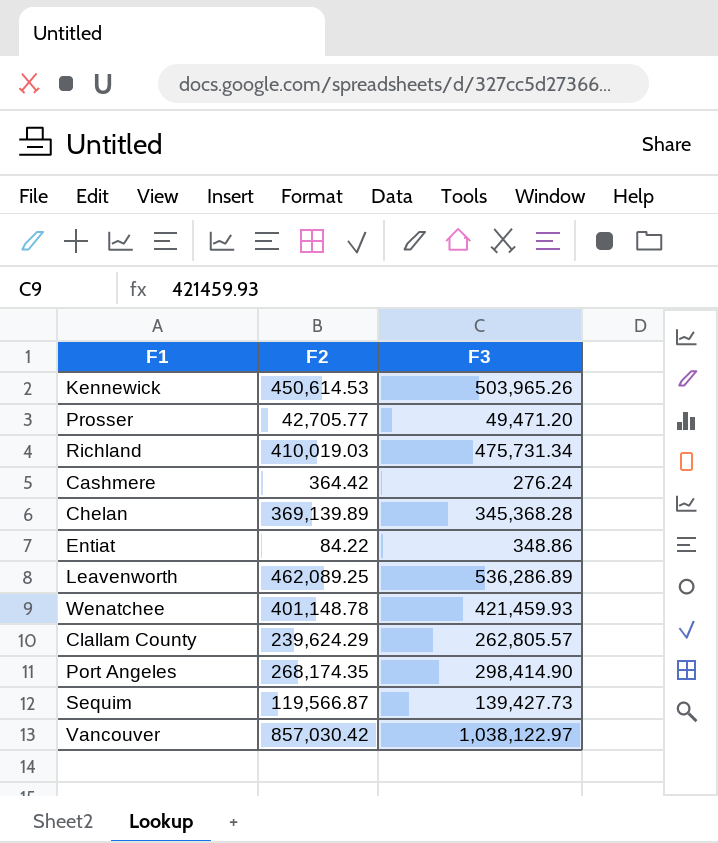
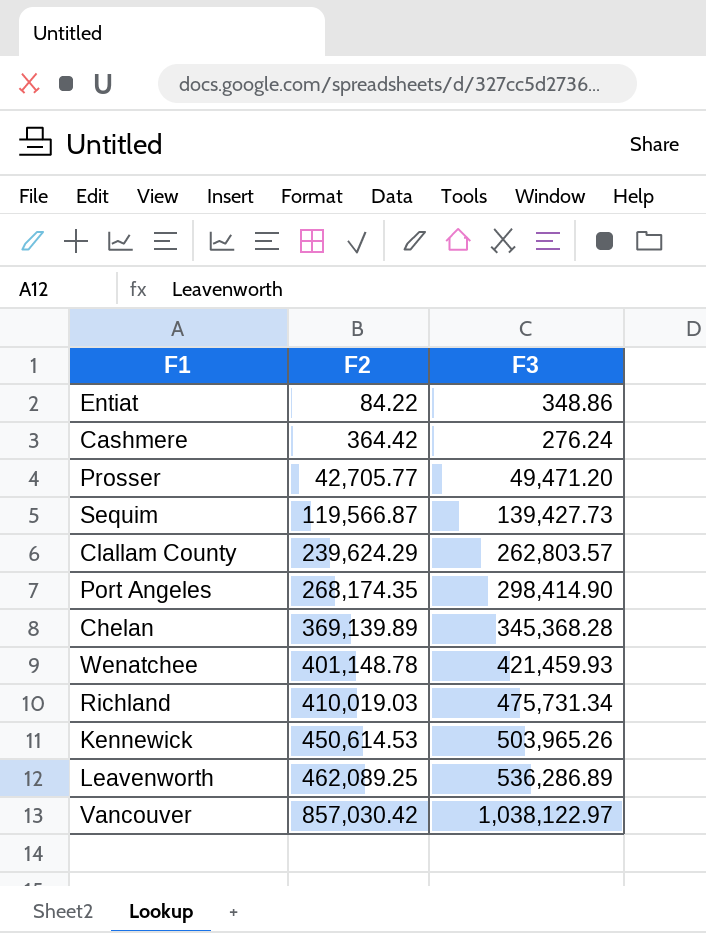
row order: none -> F2 ascending
Clallam County | F3: 262,805.57 -> 262,803.57

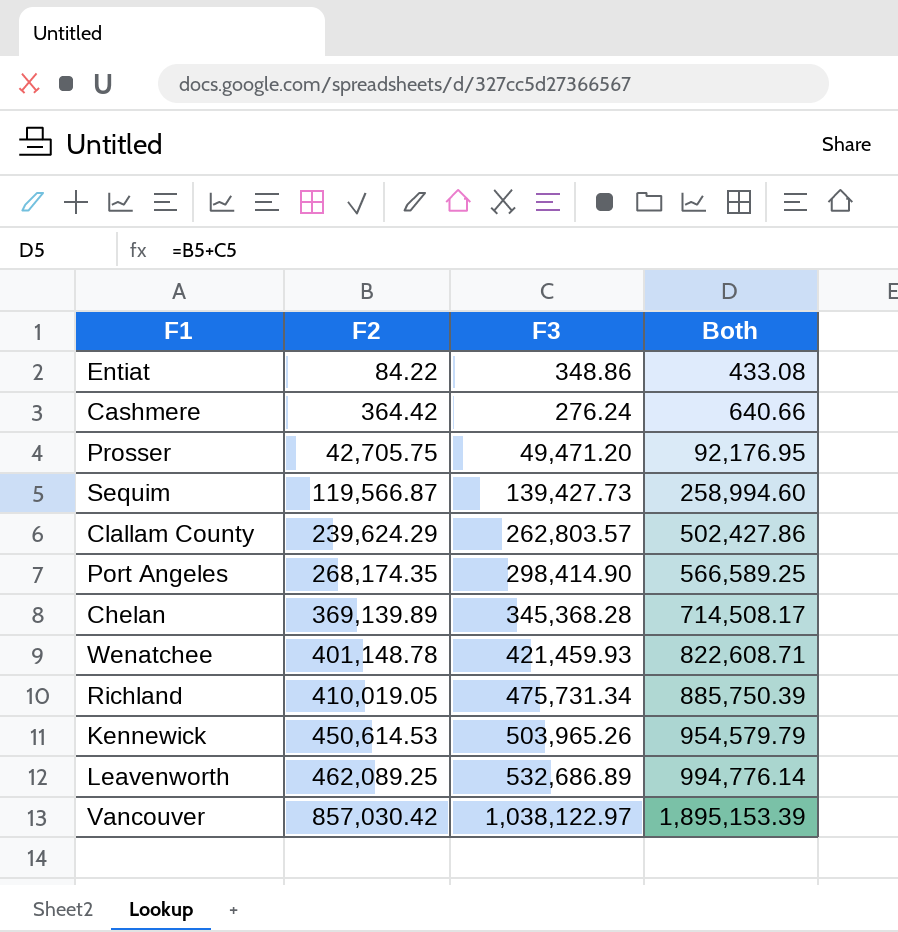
column Both | formula: none -> [F2] + [F3]
Prosser | F2: 42,705.77 -> 42,705.75
Richland | F2: 410,019.03 -> 410,019.05
Leavenworth | F3: 536,286.89 -> 532,686.89

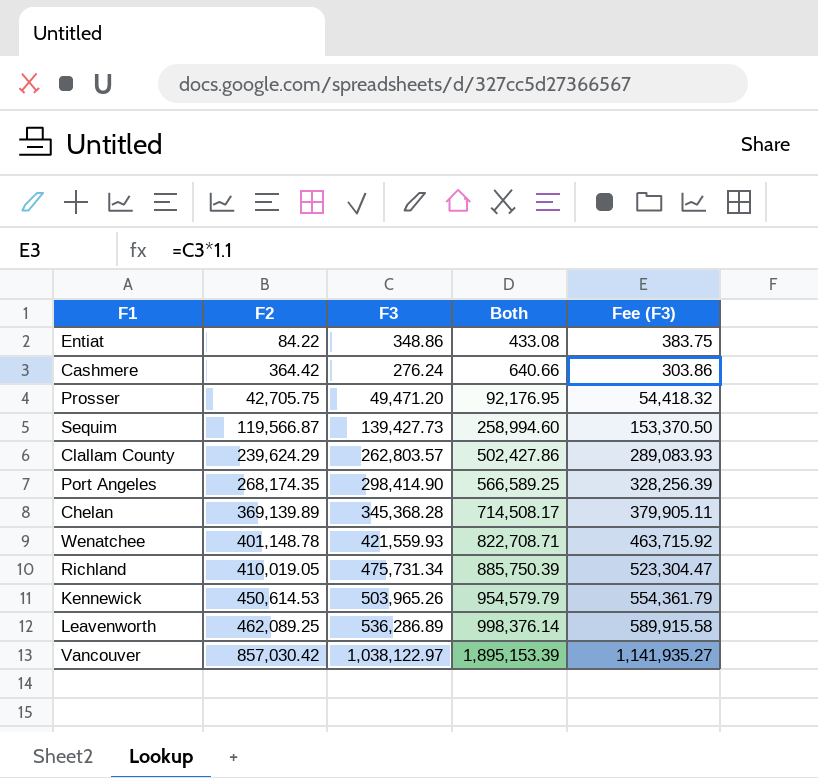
column Fee (F3) | formula: none -> [F3] * 1.1
Wenatchee | F3: 421,459.93 -> 421,559.93
Wenatchee | Both: 822,608.71 -> 822,708.71
Leavenworth | F3: 532,686.89 -> 536,286.89
Leavenworth | Both: 994,776.14 -> 998,376.14

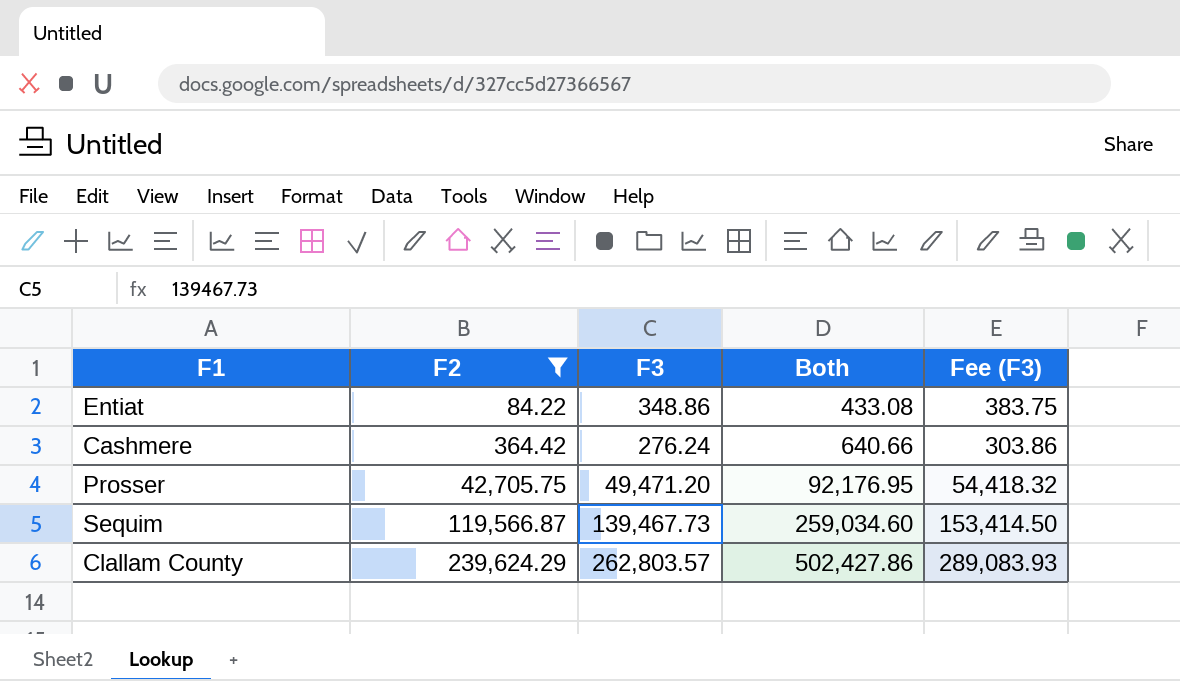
filter: none -> F2 <= 239,624.29
Sequim | F3: 139,427.73 -> 139,467.73
Sequim | Both: 258,994.60 -> 259,034.60
Sequim | Fee (F3): 153,370.50 -> 153,414.50

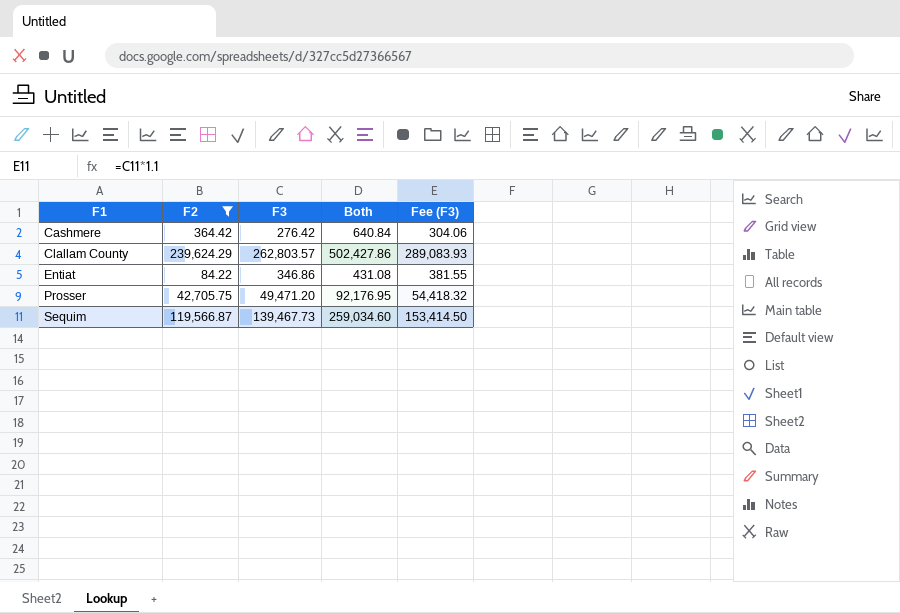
row order: F2 ascending -> F1 ascending
Cashmere | F3: 276.24 -> 276.42
Cashmere | Both: 640.66 -> 640.84
Cashmere | Fee (F3): 303.86 -> 304.06
Entiat | F3: 348.86 -> 346.86
Entiat | Both: 433.08 -> 431.08
Entiat | Fee (F3): 383.75 -> 381.55

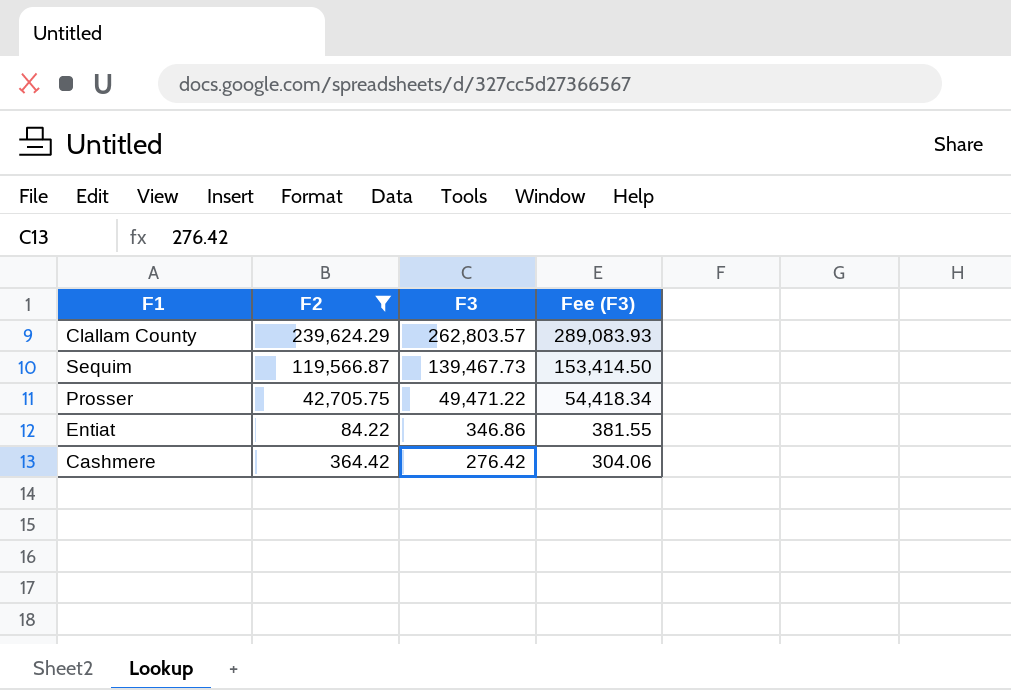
row order: F1 ascending -> F3 descending
column Both | formula: [F2] + [F3] -> none
Prosser | F3: 49,471.20 -> 49,471.22
Prosser | Fee (F3): 54,418.32 -> 54,418.34

